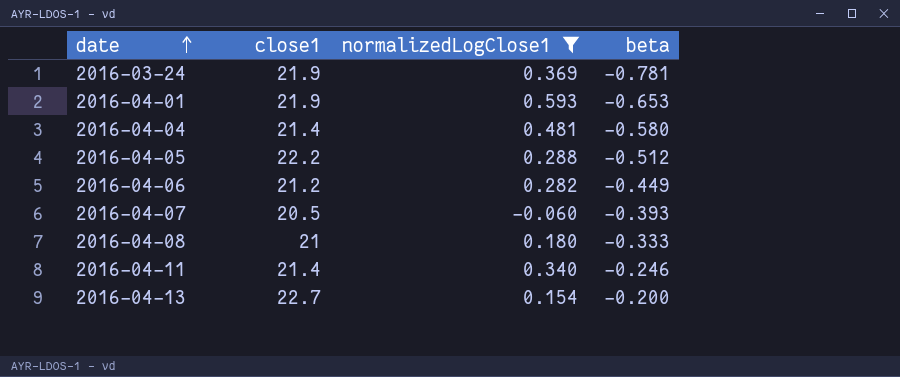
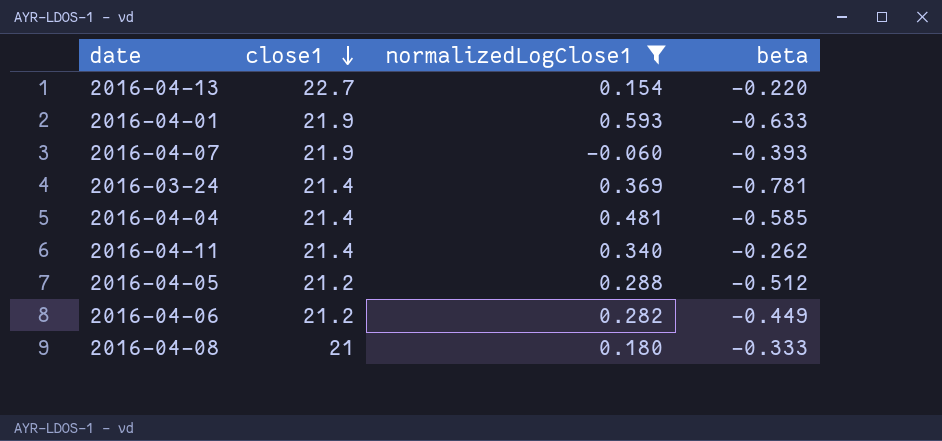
row order: date ascending -> close1 descending
2016-04-13 | beta: -0.200 -> -0.220
2016-04-01 | beta: -0.653 -> -0.633
2016-04-07 | close1: 20.5 -> 21.9
2016-03-24 | close1: 21.9 -> 21.4
2016-04-04 | beta: -0.580 -> -0.585
2016-04-11 | beta: -0.246 -> -0.262
2016-04-05 | close1: 22.2 -> 21.2

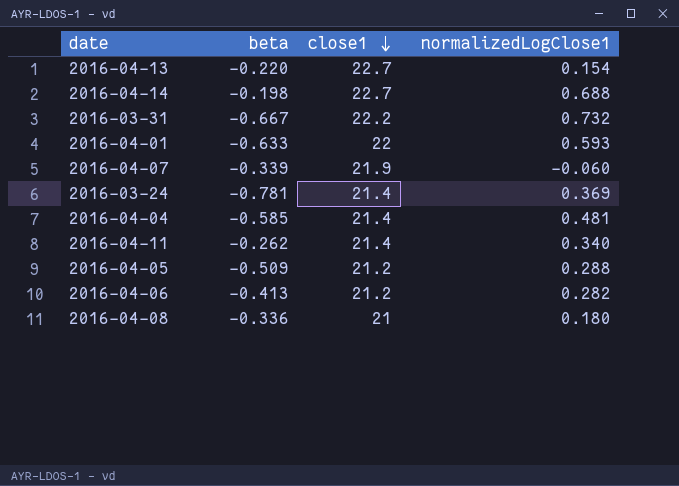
filter: normalizedLogClose1 <= 0.593 -> none
column beta | position: 4 -> 2
2016-04-01 | close1: 21.9 -> 22
2016-04-07 | beta: -0.393 -> -0.339
2016-04-05 | beta: -0.512 -> -0.509
2016-04-06 | beta: -0.449 -> -0.413
2016-04-08 | beta: -0.333 -> -0.336

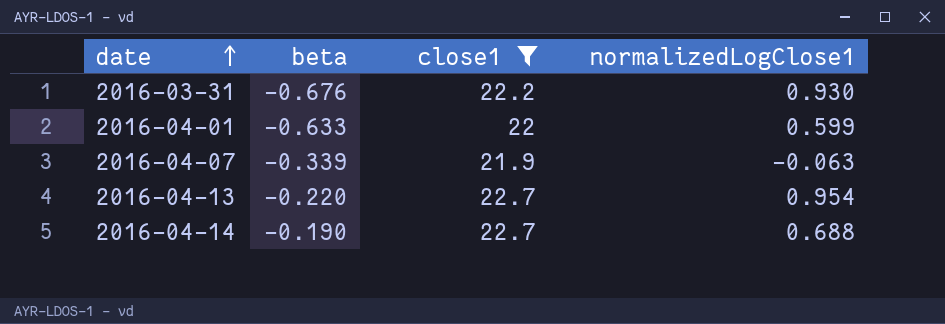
filter: none -> close1 >= 21.9
row order: close1 descending -> date ascending
2016-03-31 | beta: -0.667 -> -0.676
2016-03-31 | normalizedLogClose1: 0.732 -> 0.930
2016-04-01 | normalizedLogClose1: 0.593 -> 0.599
2016-04-07 | normalizedLogClose1: -0.060 -> -0.063
2016-04-13 | normalizedLogClose1: 0.154 -> 0.954
2016-04-14 | beta: -0.198 -> -0.190

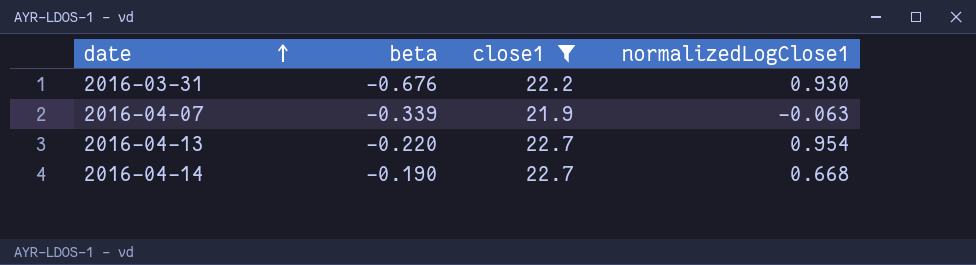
row 2016-04-01: -0.633 | 22 | 0.599 -> none
2016-04-14 | normalizedLogClose1: 0.688 -> 0.668

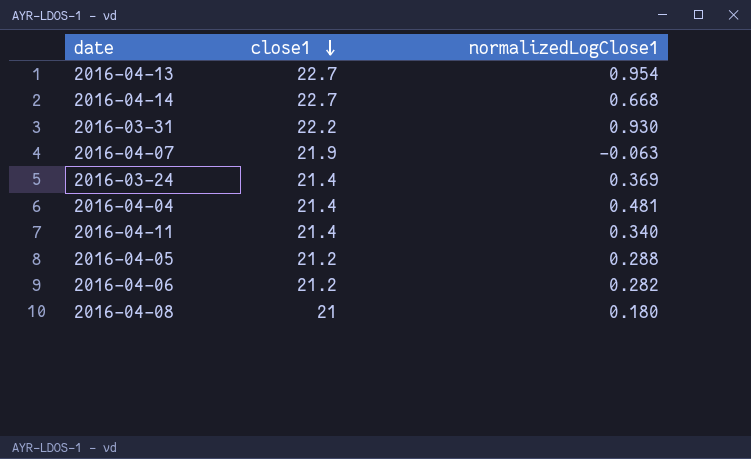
filter: close1 >= 21.9 -> none
row order: date ascending -> close1 descending
column beta | position: 2 -> none

